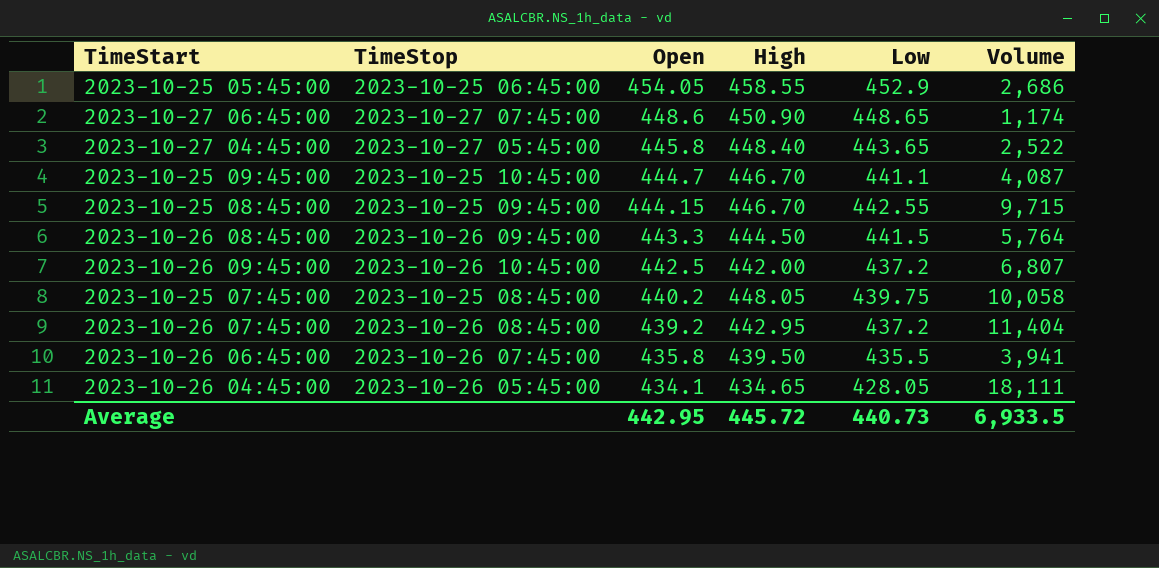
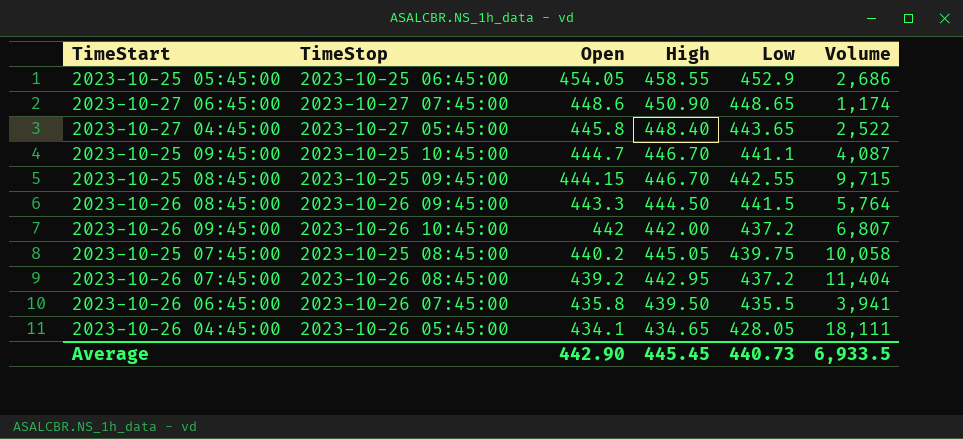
2023-10-26 09:45:00 | Open: 442.5 -> 442
2023-10-25 07:45:00 | High: 448.05 -> 445.05
Average | Open: 442.95 -> 442.90
Average | High: 445.72 -> 445.45

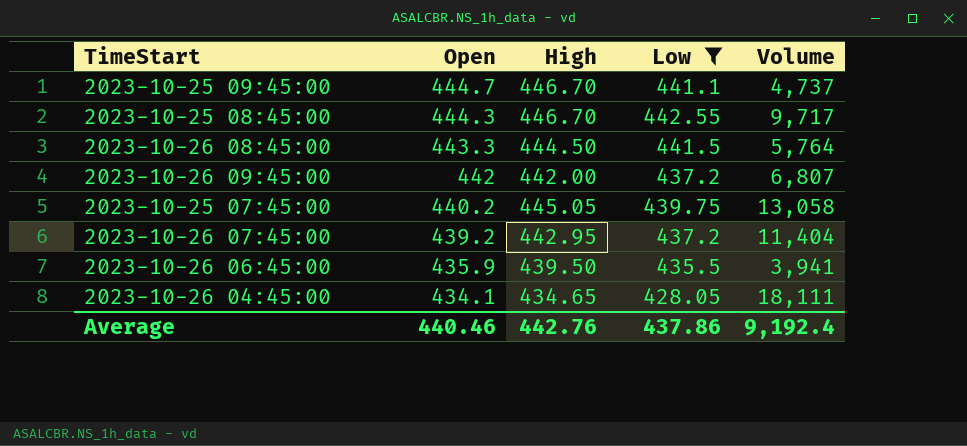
filter: none -> Low <= 442.55
column TimeStop | position: 2 -> none
2023-10-25 09:45:00 | Volume: 4,087 -> 4,737
2023-10-25 08:45:00 | Open: 444.15 -> 444.3
2023-10-25 08:45:00 | Volume: 9,715 -> 9,717
2023-10-25 07:45:00 | Volume: 10,058 -> 13,058
2023-10-26 06:45:00 | Open: 435.8 -> 435.9
Average | Open: 442.90 -> 440.46
Average | High: 445.45 -> 442.76
Average | Low: 440.73 -> 437.86
Average | Volume: 6,933.5 -> 9,192.4

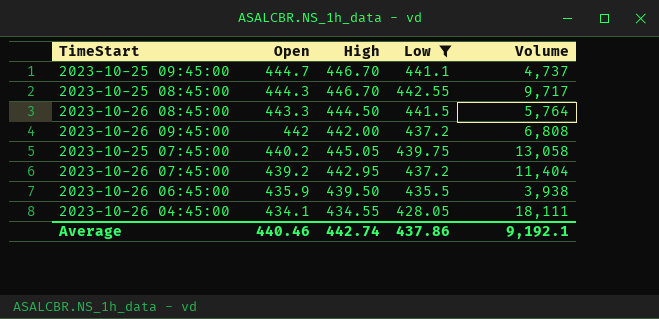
2023-10-26 09:45:00 | Volume: 6,807 -> 6,808
2023-10-26 06:45:00 | Volume: 3,941 -> 3,938
2023-10-26 04:45:00 | High: 434.65 -> 434.55
Average | High: 442.76 -> 442.74
Average | Volume: 9,192.4 -> 9,192.1

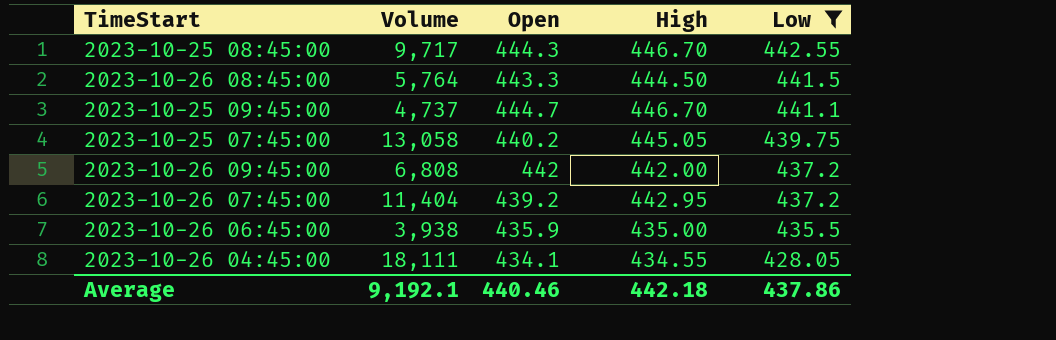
row order: Open descending -> Low descending
column Volume | position: 5 -> 2
2023-10-26 06:45:00 | High: 439.50 -> 435.00
Average | High: 442.74 -> 442.18

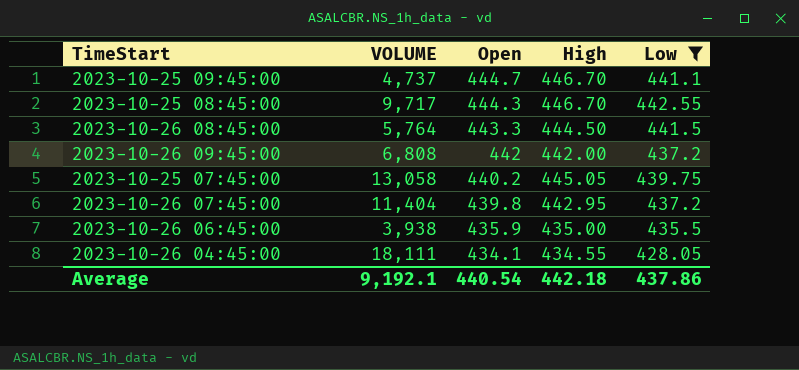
row order: Low descending -> Open descending
column name: Volume -> VOLUME
2023-10-26 07:45:00 | Open: 439.2 -> 439.8
Average | Open: 440.46 -> 440.54

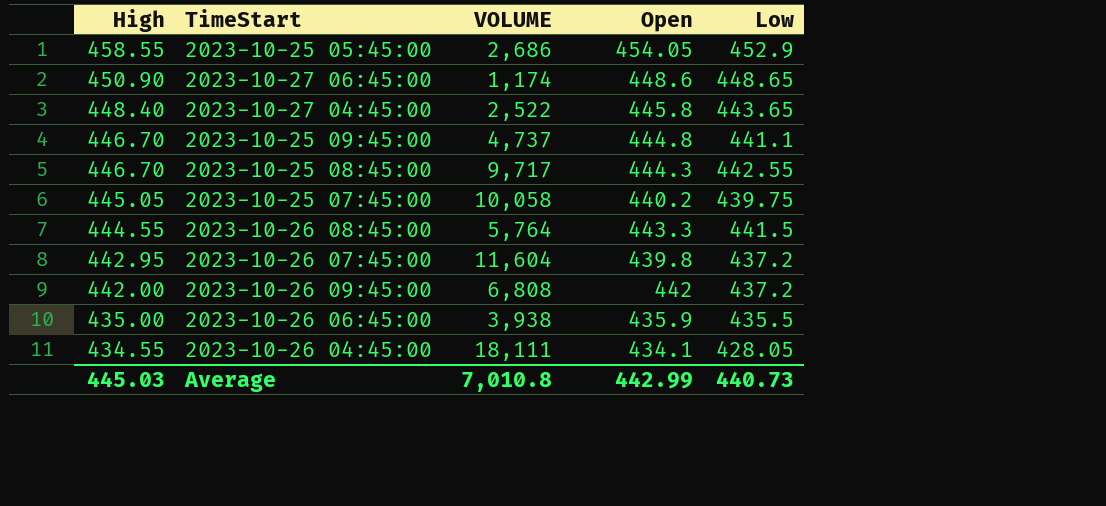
filter: Low <= 442.55 -> none
row order: Open descending -> High descending
column High | position: 4 -> 1
2023-10-25 09:45:00 | Open: 444.7 -> 444.8
2023-10-25 07:45:00 | VOLUME: 13,058 -> 10,058
2023-10-26 08:45:00 | High: 444.50 -> 444.55
2023-10-26 07:45:00 | VOLUME: 11,404 -> 11,604
Average | High: 442.18 -> 445.03
Average | VOLUME: 9,192.1 -> 7,010.8
Average | Open: 440.54 -> 442.99
Average | Low: 437.86 -> 440.73

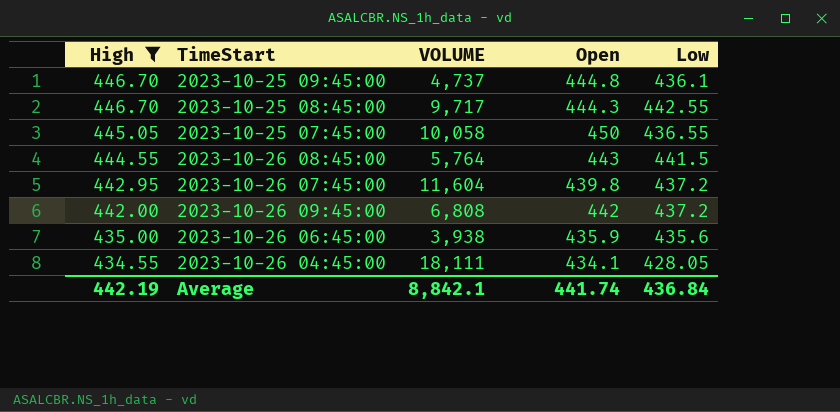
filter: none -> High <= 446.70
2023-10-25 09:45:00 | Low: 441.1 -> 436.1
2023-10-25 07:45:00 | Open: 440.2 -> 450
2023-10-25 07:45:00 | Low: 439.75 -> 436.55
2023-10-26 08:45:00 | Open: 443.3 -> 443
2023-10-26 06:45:00 | Low: 435.5 -> 435.6
Average | High: 445.03 -> 442.19
Average | VOLUME: 7,010.8 -> 8,842.1
Average | Open: 442.99 -> 441.74
Average | Low: 440.73 -> 436.84

